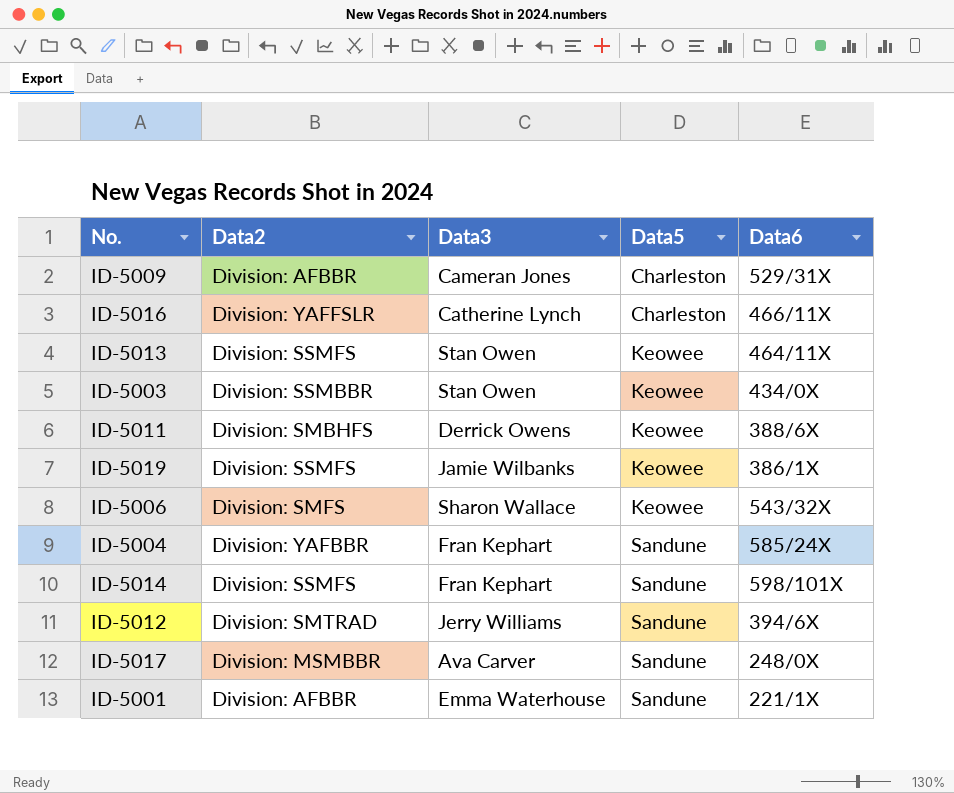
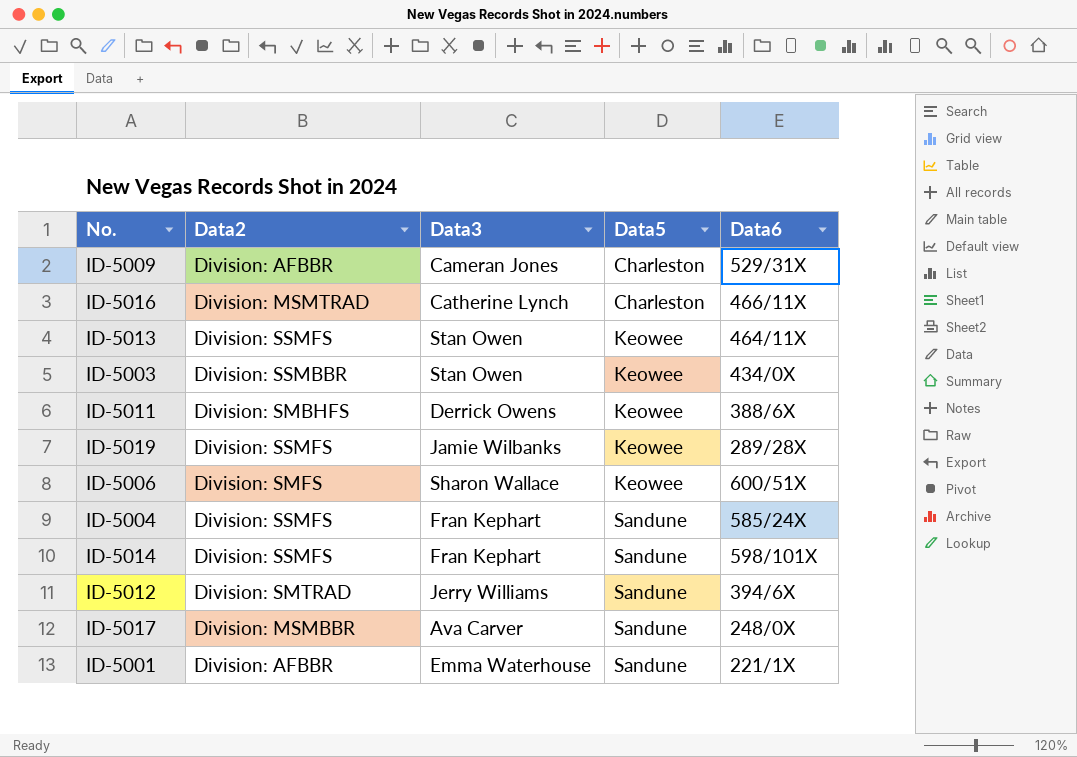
ID-5016 | Data2: Division: YAFFSLR -> Division: MSMTRAD
ID-5019 | Data6: 386/1X -> 289/28X
ID-5006 | Data6: 543/32X -> 600/51X
ID-5004 | Data2: Division: YAFBBR -> Division: SSMFS

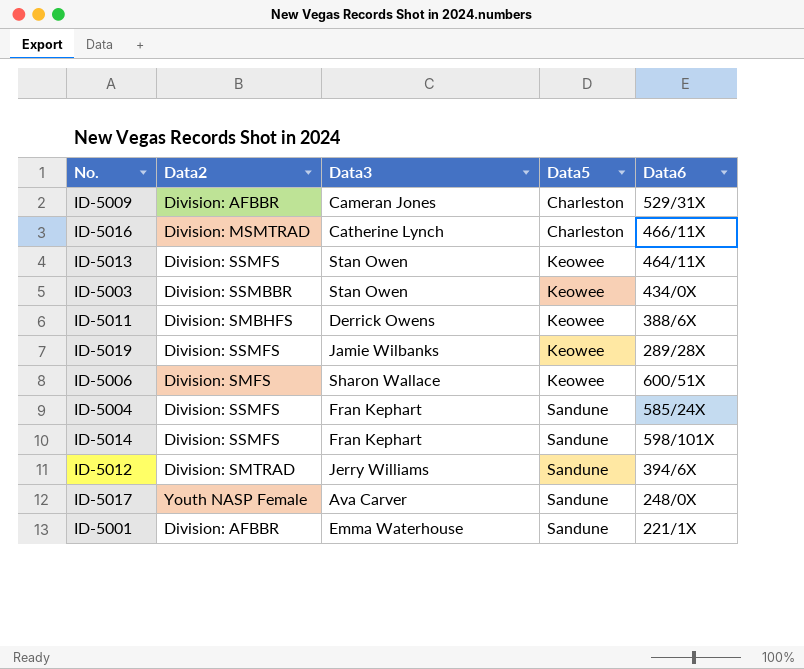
ID-5017 | Data2: Division: MSMBBR -> Youth NASP Female

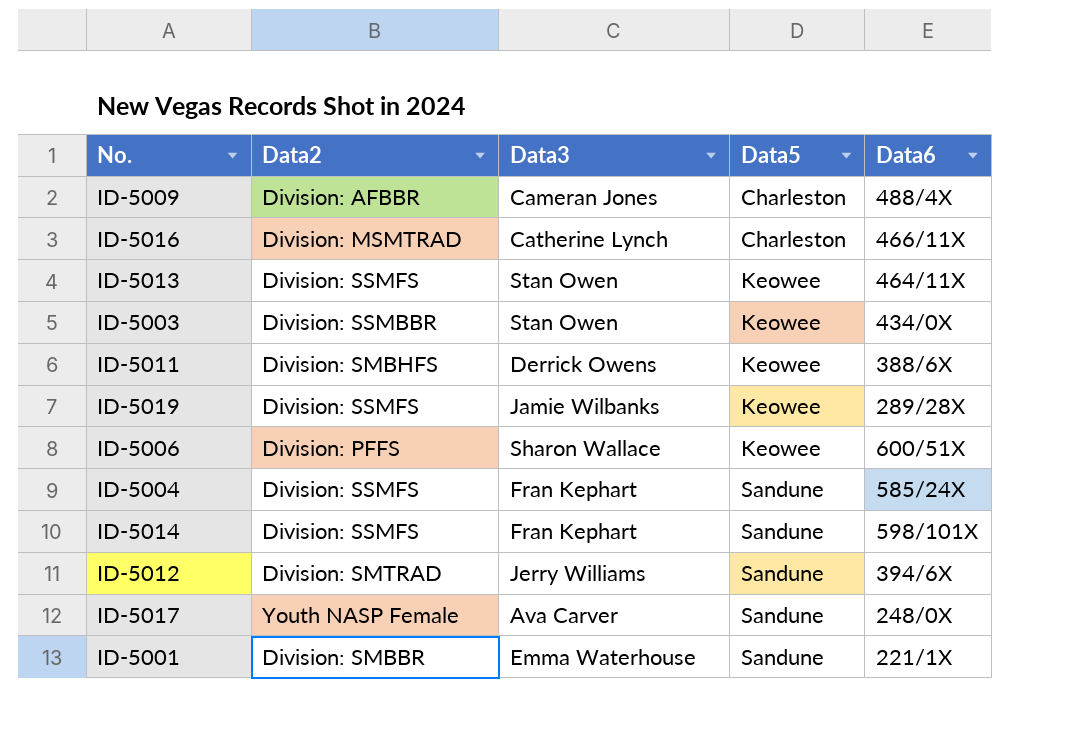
ID-5009 | Data6: 529/31X -> 488/4X
ID-5006 | Data2: Division: SMFS -> Division: PFFS
ID-5001 | Data2: Division: AFBBR -> Division: SMBBR

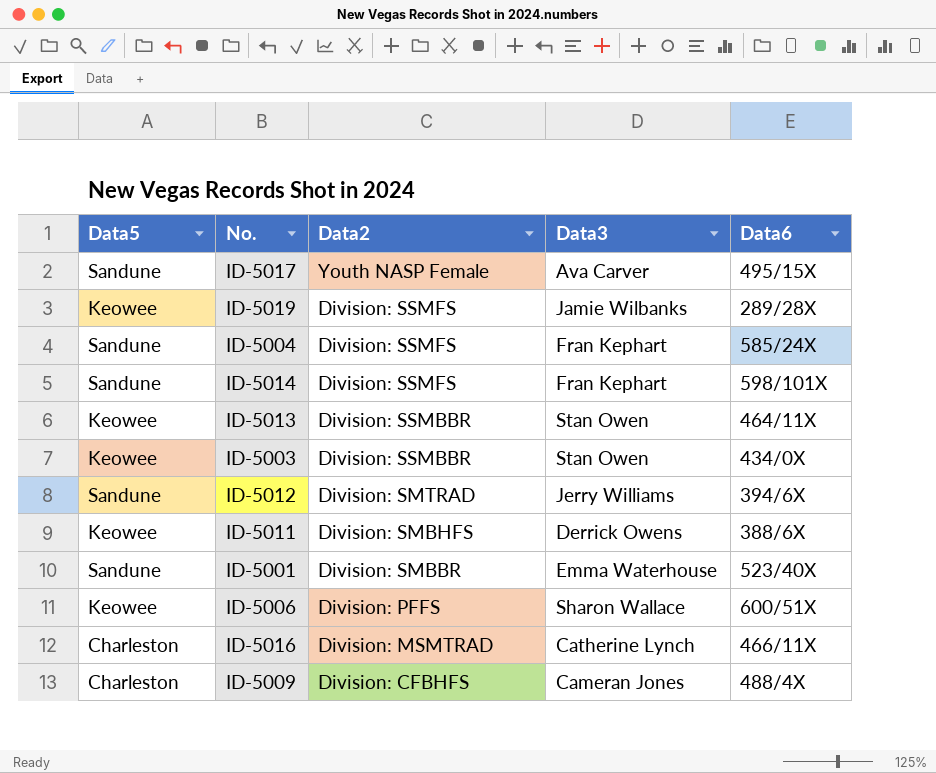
row order: Data5 ascending -> Data2 descending
column Data5 | position: 4 -> 1
ID-5017 | Data6: 248/0X -> 495/15X
ID-5013 | Data2: Division: SSMFS -> Division: SSMBBR
ID-5001 | Data6: 221/1X -> 523/40X
ID-5009 | Data2: Division: AFBBR -> Division: CFBHFS

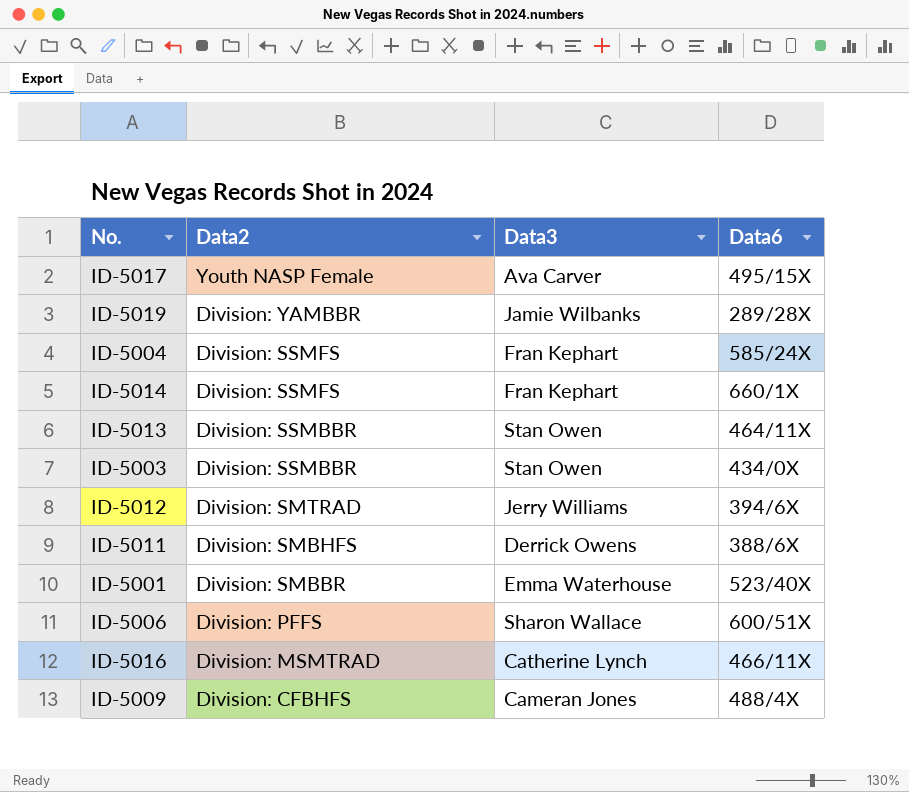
column Data5 | position: 1 -> none
ID-5019 | Data2: Division: SSMFS -> Division: YAMBBR
ID-5014 | Data6: 598/101X -> 660/1X

